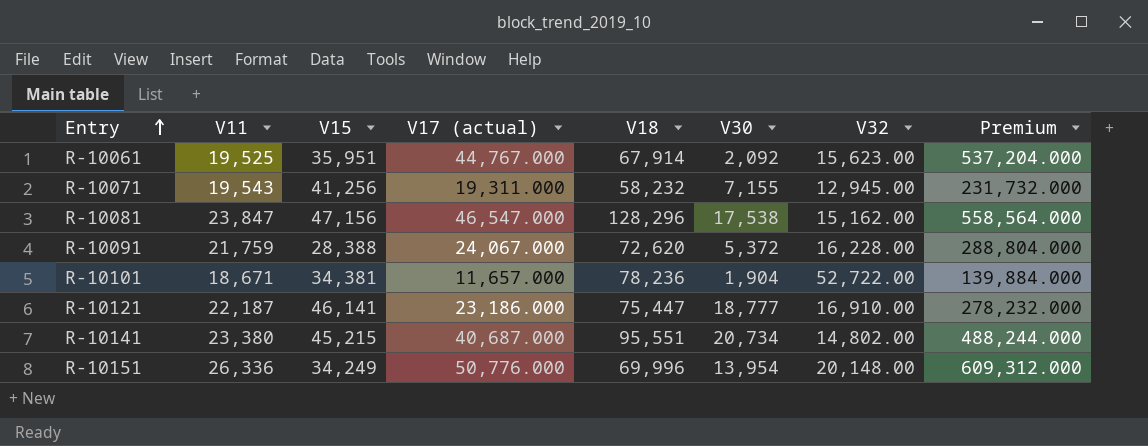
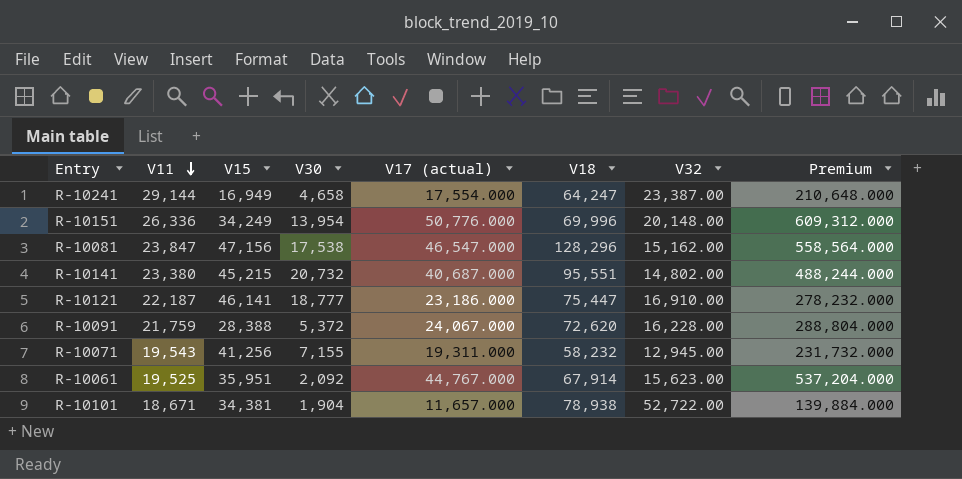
row order: Entry ascending -> V11 descending
column V30 | position: 6 -> 4
row R-10241: none -> 29,144 | 16,949 | 4,658 | 17,554.000 | 64,247 | 23,387.00 | 210,648.000
R-10141 | V30: 20,734 -> 20,732
R-10101 | V18: 78,236 -> 78,938

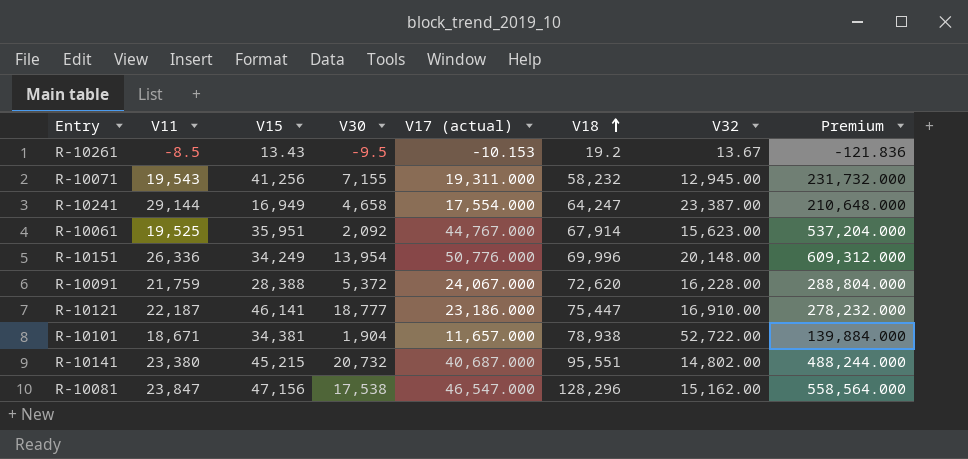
row order: V11 descending -> V18 ascending
row R-10261: none -> -8.5 | 13.43 | -9.5 | -10.153 | 19.2 | 13.67 | -121.836

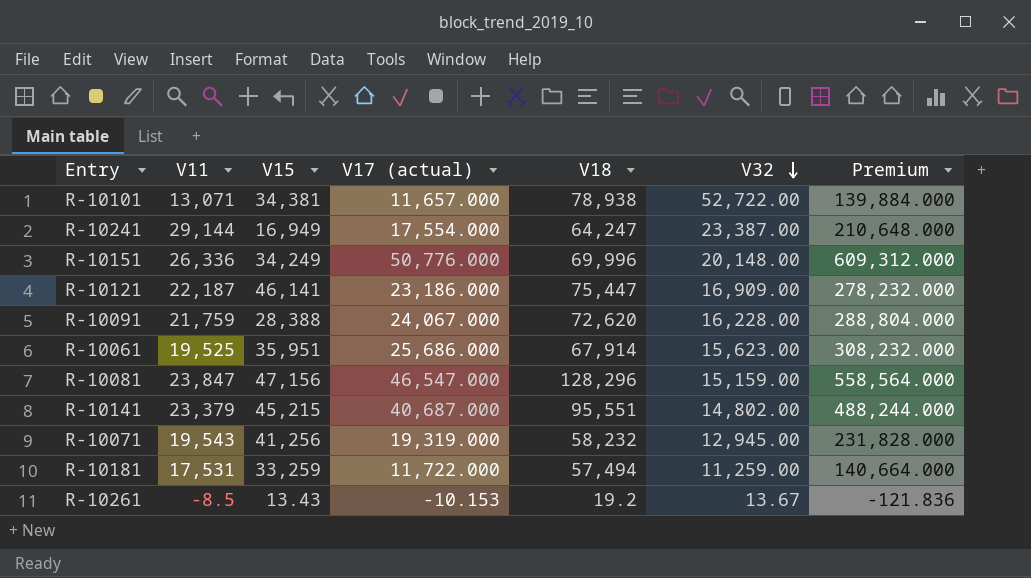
row order: V18 ascending -> V32 descending
column V30 | position: 4 -> none
R-10101 | V11: 18,671 -> 13,071
R-10121 | V32: 16,910.00 -> 16,909.00
R-10061 | V17 (actual): 44,767.000 -> 25,686.000
R-10061 | Premium: 537,204.000 -> 308,232.000
R-10081 | V32: 15,162.00 -> 15,159.00
R-10141 | V11: 23,380 -> 23,379
R-10071 | V17 (actual): 19,311.000 -> 19,319.000
R-10071 | Premium: 231,732.000 -> 231,828.000
row R-10181: none -> 17,531 | 33,259 | 11,722.000 | 57,494 | 11,259.00 | 140,664.000

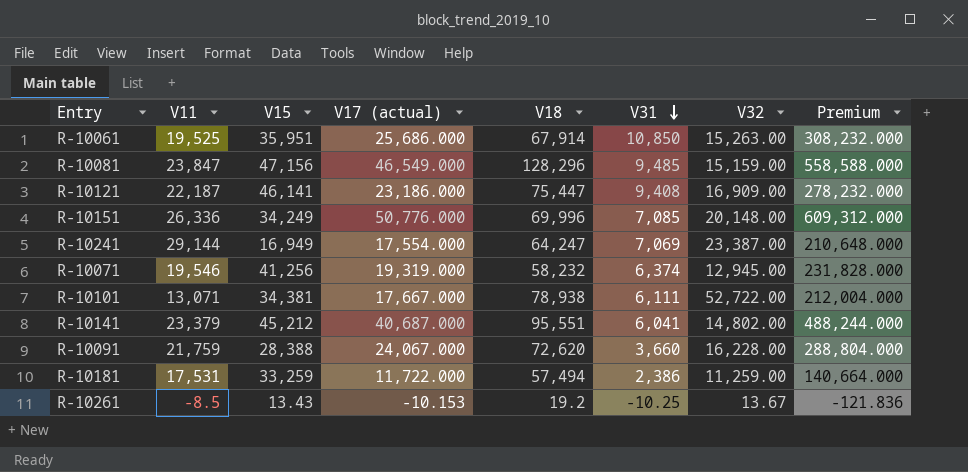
row order: V32 descending -> V31 descending
column V31 | position: none -> 6
R-10061 | V32: 15,623.00 -> 15,263.00
R-10081 | V17 (actual): 46,547.000 -> 46,549.000
R-10081 | Premium: 558,564.000 -> 558,588.000
R-10071 | V11: 19,543 -> 19,546
R-10101 | V17 (actual): 11,657.000 -> 17,667.000
R-10101 | Premium: 139,884.000 -> 212,004.000
R-10141 | V15: 45,215 -> 45,212

